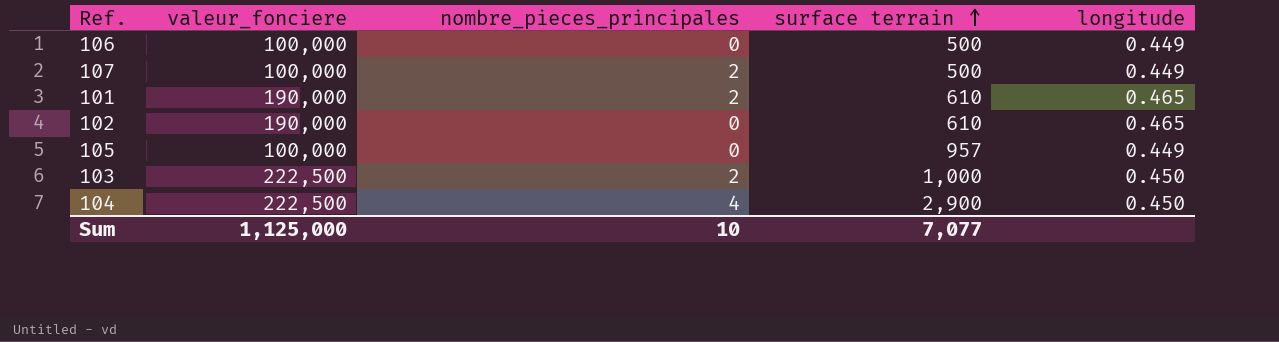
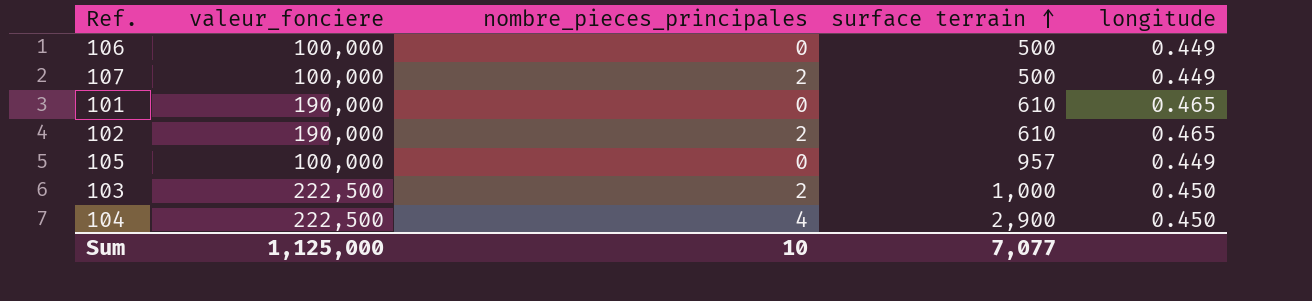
101 | nombre_pieces_principales: 2 -> 0
102 | nombre_pieces_principales: 0 -> 2

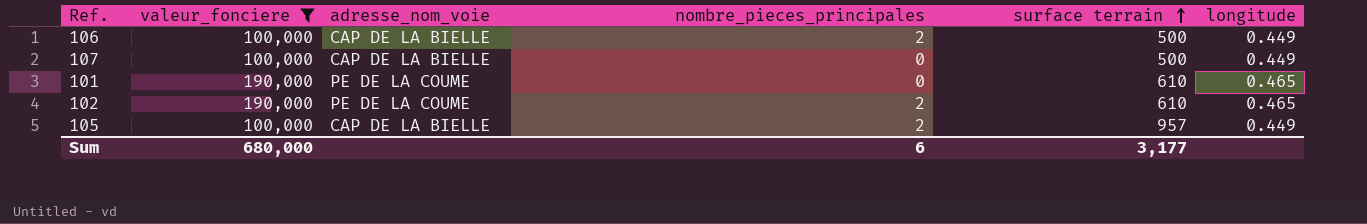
filter: none -> valeur_fonciere != 222,500
column adresse_nom_voie | position: none -> 3
106 | nombre_pieces_principales: 0 -> 2
107 | nombre_pieces_principales: 2 -> 0
105 | nombre_pieces_principales: 0 -> 2
Sum | valeur_fonciere: 1,125,000 -> 680,000
Sum | nombre_pieces_principales: 10 -> 6
Sum | surface terrain: 7,077 -> 3,177

